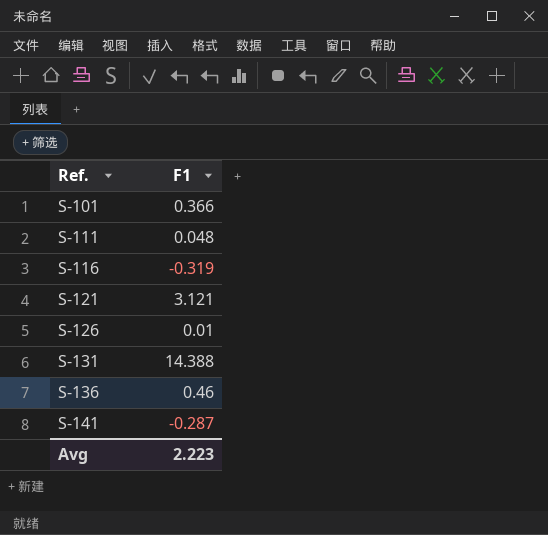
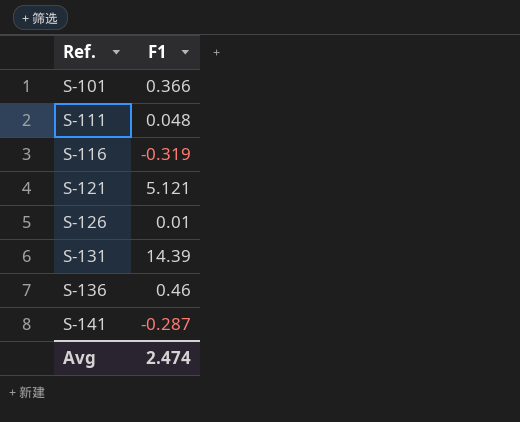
S-121 | F1: 3.121 -> 5.121
S-131 | F1: 14.388 -> 14.39
Avg | F1: 2.223 -> 2.474

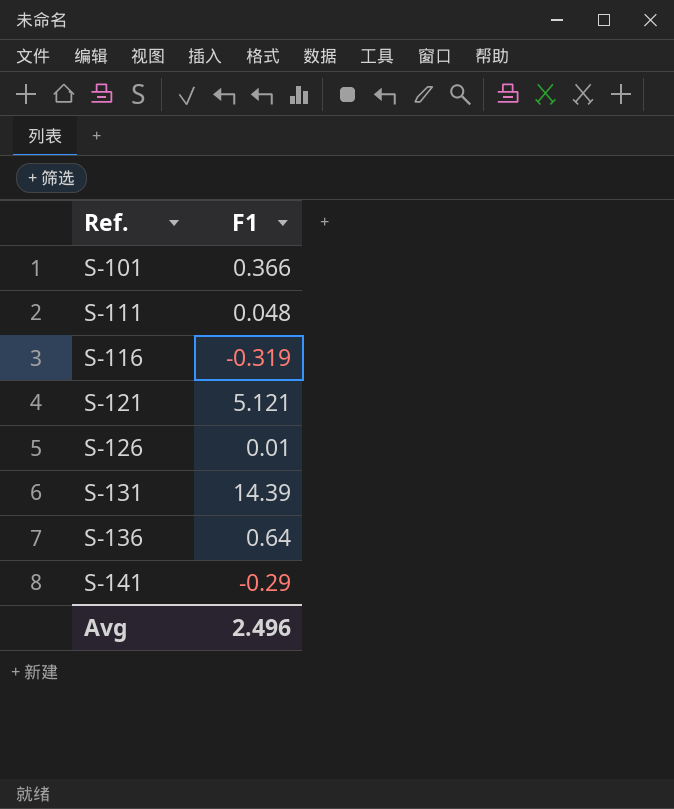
S-136 | F1: 0.46 -> 0.64
S-141 | F1: -0.287 -> -0.29
Avg | F1: 2.474 -> 2.496

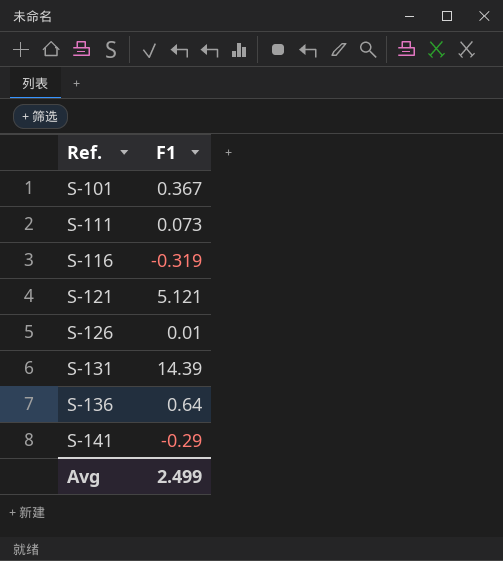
S-101 | F1: 0.366 -> 0.367
S-111 | F1: 0.048 -> 0.073
Avg | F1: 2.496 -> 2.499

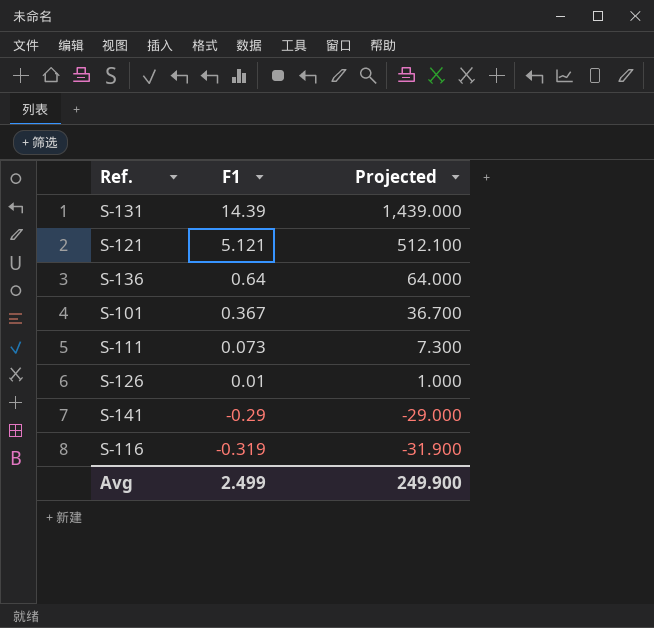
row order: Ref. ascending -> F1 descending
column Projected | formula: none -> [F1] * 100

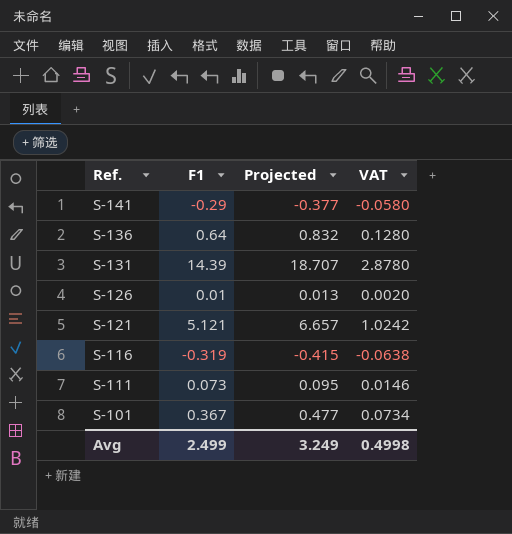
row order: F1 descending -> Ref. descending
column Projected | formula: [F1] * 100 -> [F1] * 1.3
column VAT | formula: none -> [F1] * 0.2
Avg | Projected: 249.900 -> 3.249

